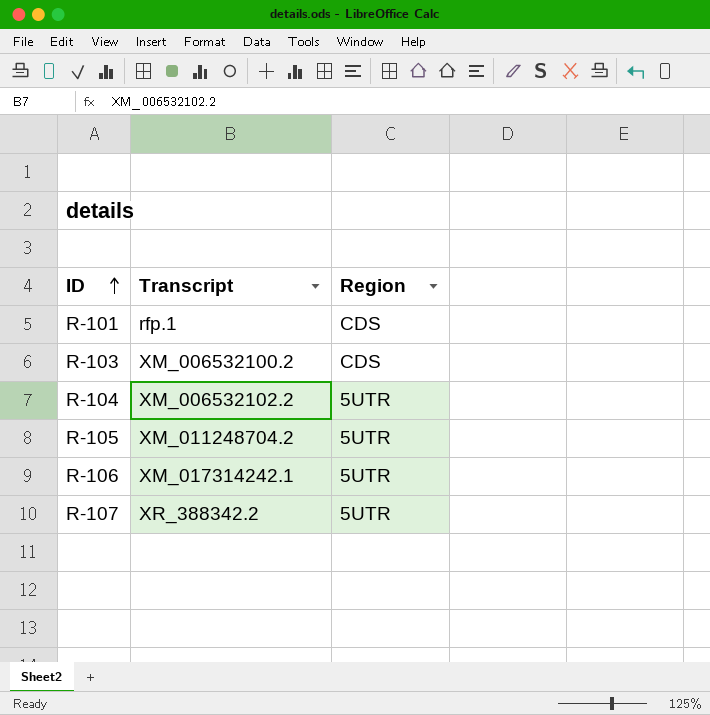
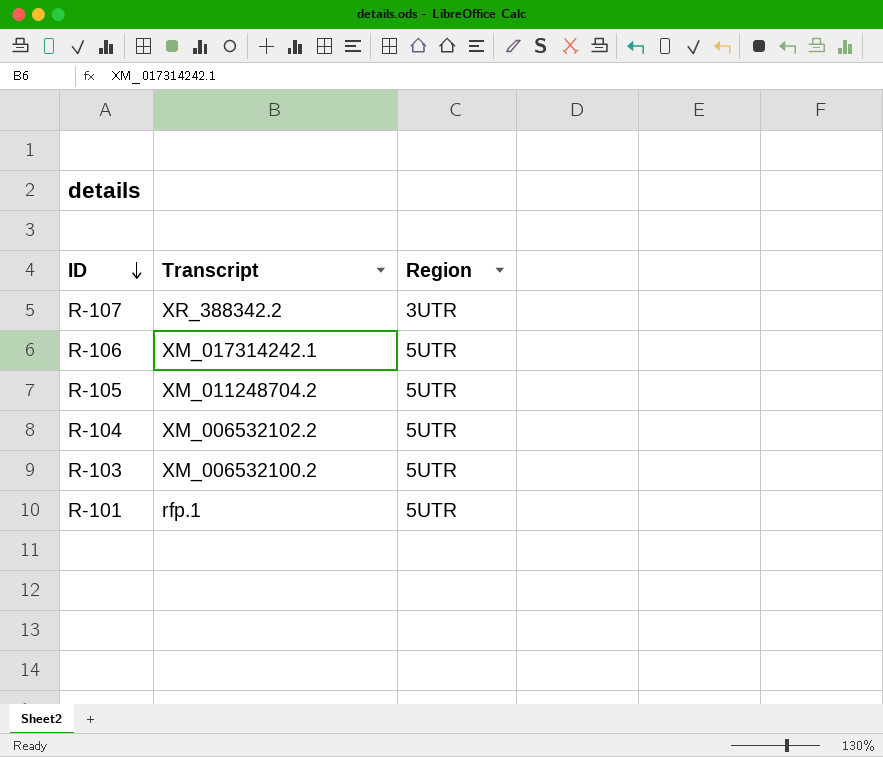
row order: ID ascending -> ID descending
R-107 | Region: 5UTR -> 3UTR
R-103 | Region: CDS -> 5UTR
R-101 | Region: CDS -> 5UTR

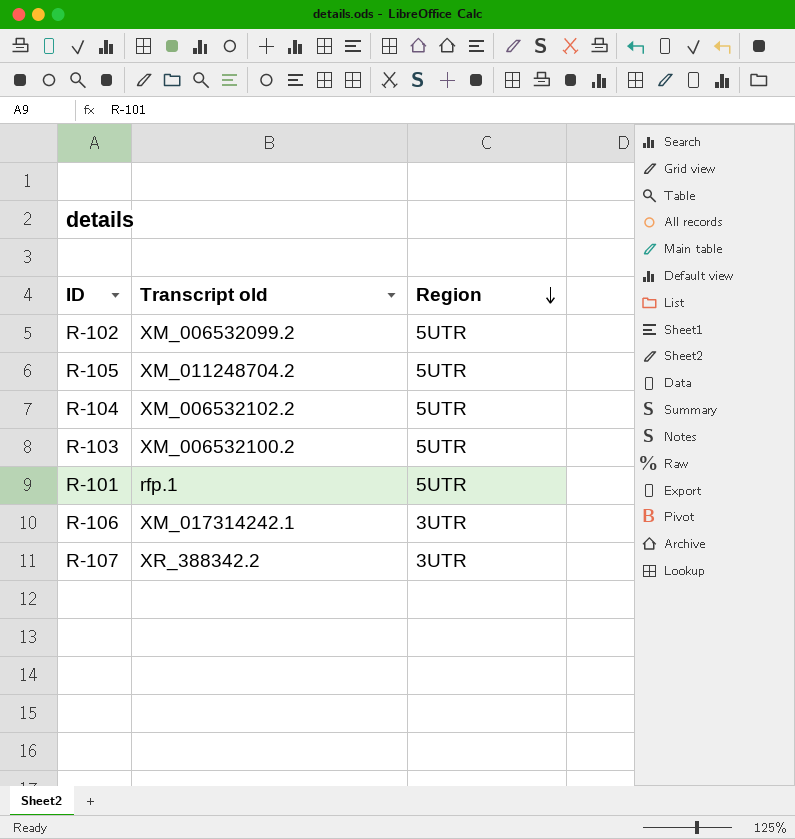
row order: ID descending -> Region descending
column name: Transcript -> Transcript old
row R-102: none -> XM_006532099.2 | 5UTR
R-106 | Region: 5UTR -> 3UTR

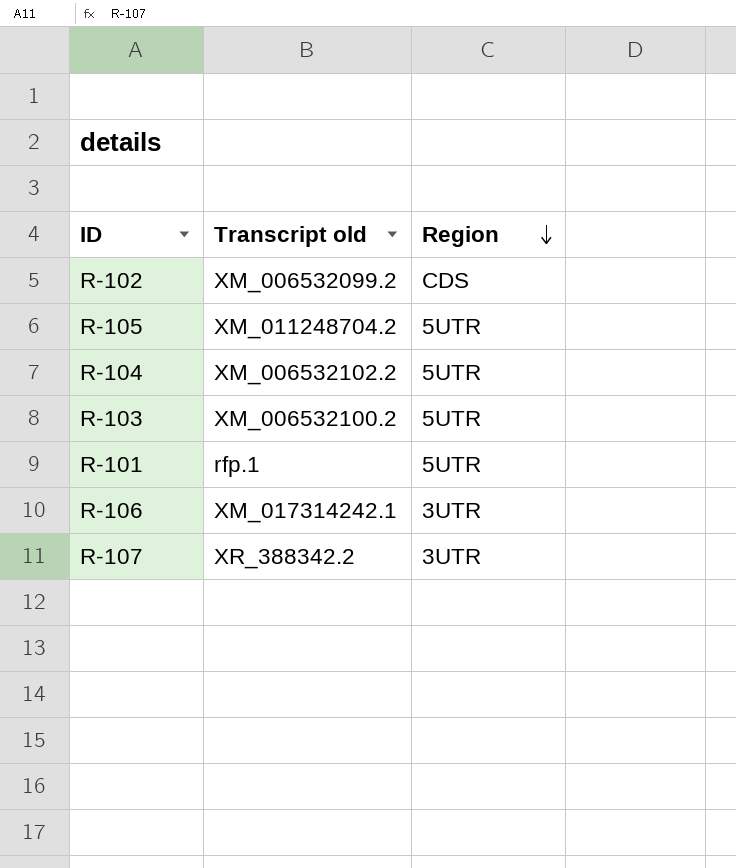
R-102 | Region: 5UTR -> CDS

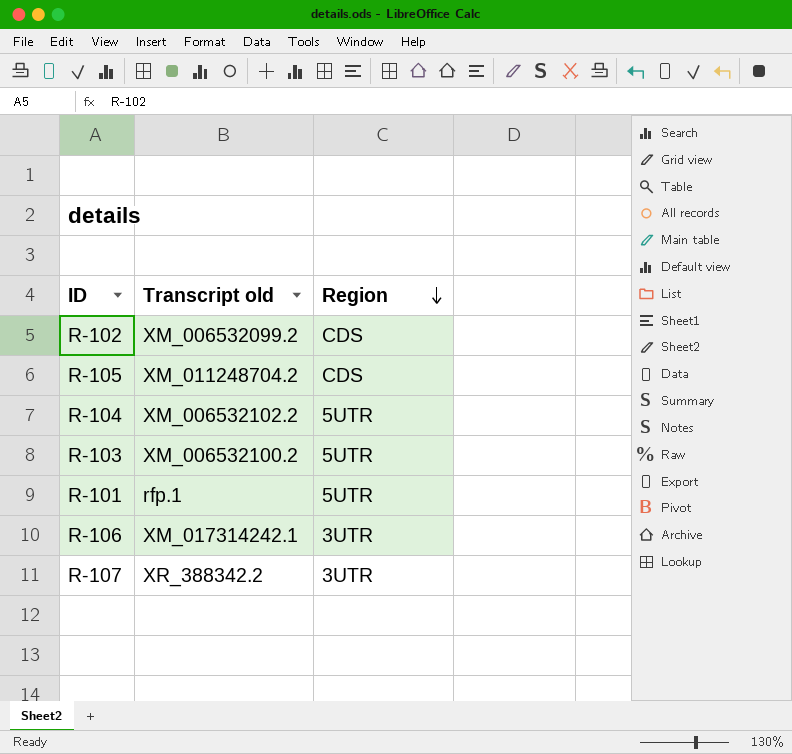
R-105 | Region: 5UTR -> CDS

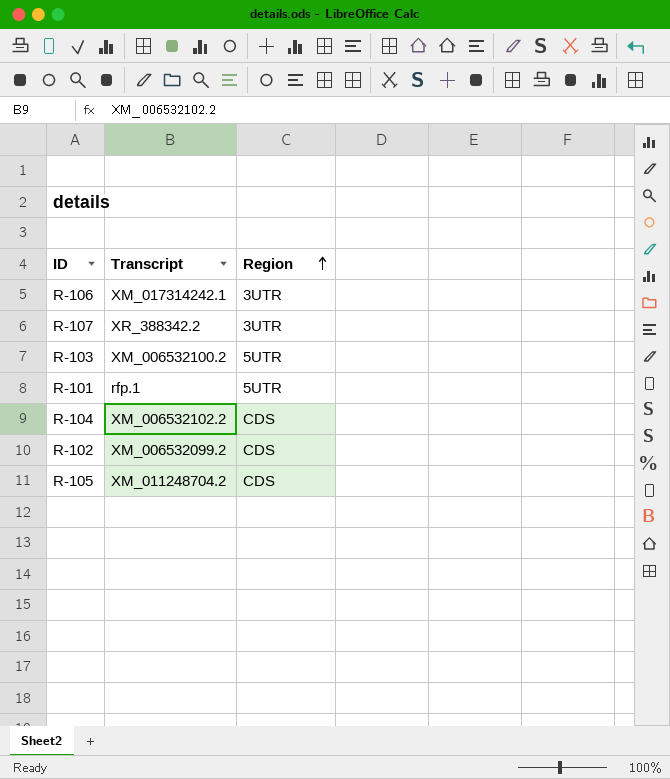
row order: Region descending -> Region ascending
column name: Transcript old -> Transcript
R-104 | Region: 5UTR -> CDS

